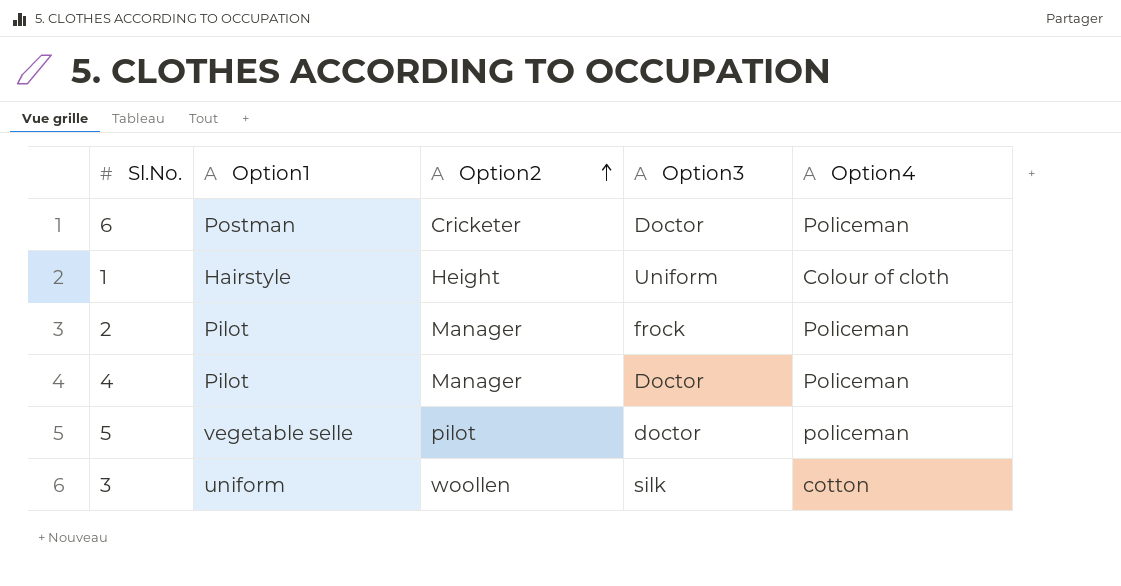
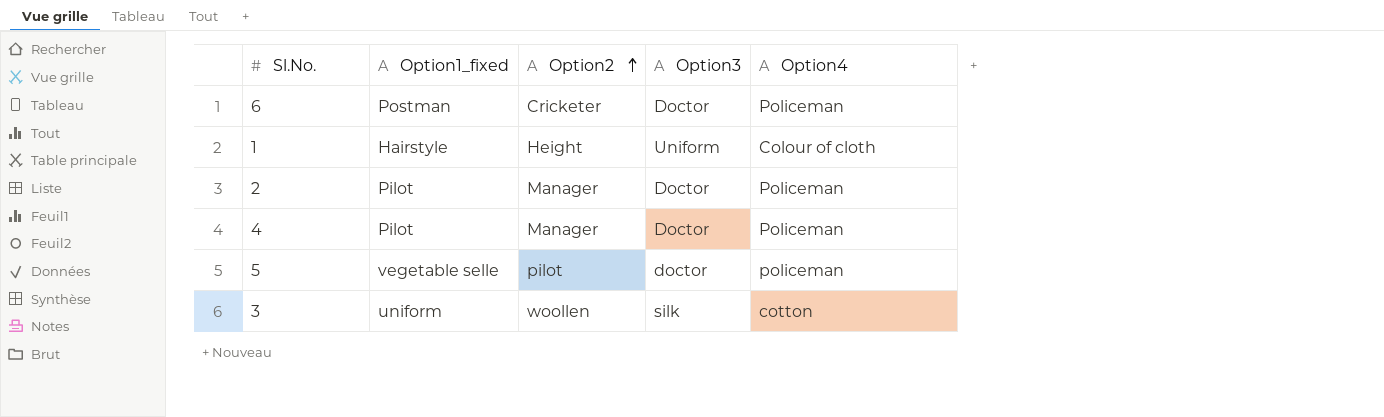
column name: Option1 -> Option1_fixed
2 | Option3: frock -> Doctor

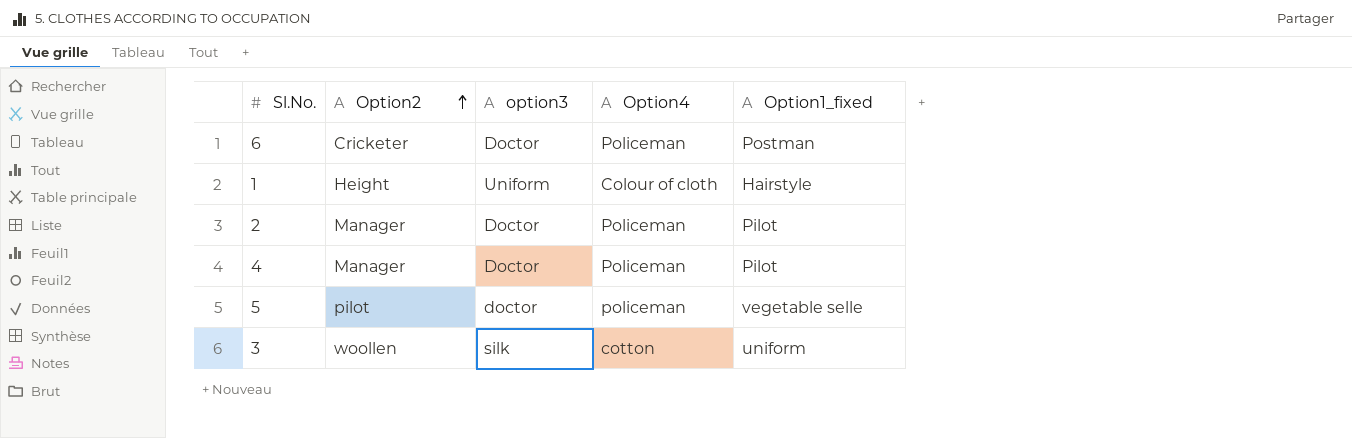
column name: Option3 -> option3
column Option1_fixed | position: 2 -> 5

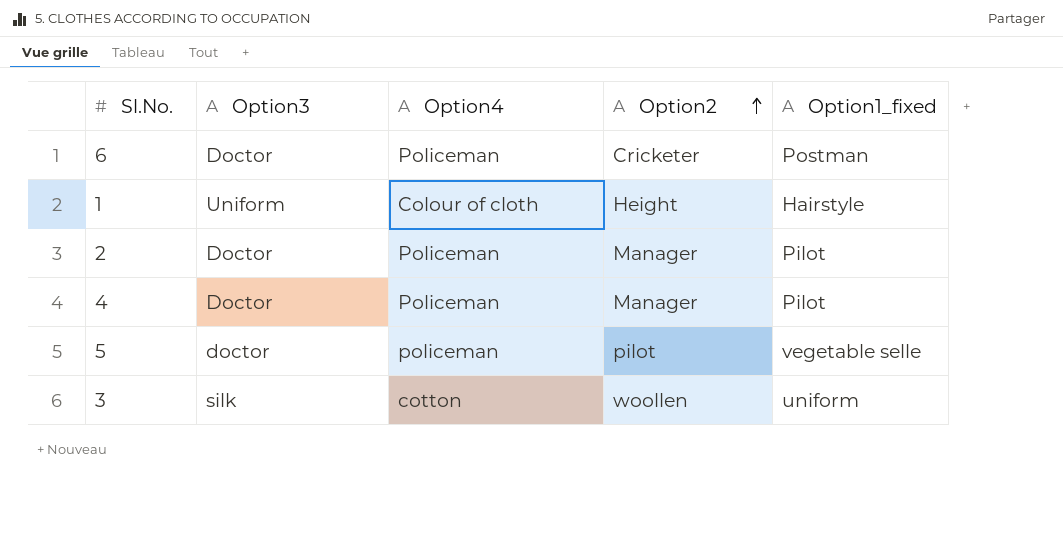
column name: option3 -> Option3
column Option2 | position: 2 -> 4

